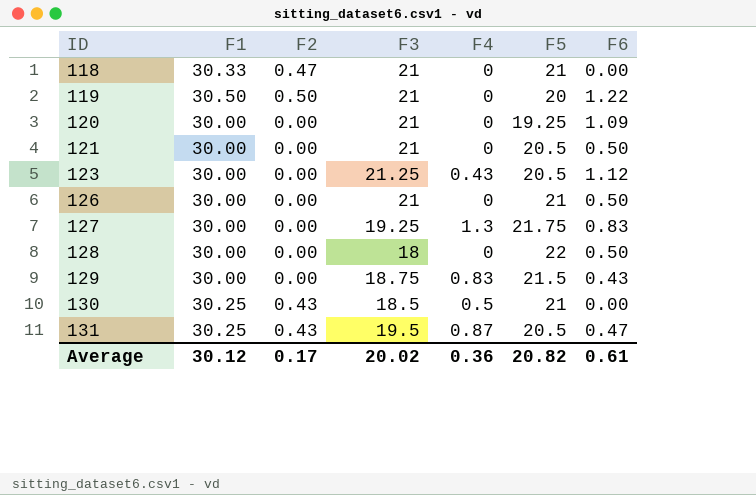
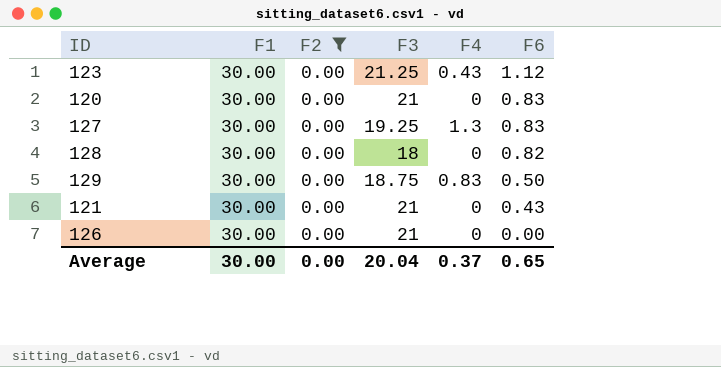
filter: none -> F2 = 0.00
row order: ID ascending -> F6 descending
column F5 | position: 6 -> none
120 | F6: 1.09 -> 0.83
128 | F6: 0.50 -> 0.82
129 | F6: 0.43 -> 0.50
121 | F6: 0.50 -> 0.43
126 | F6: 0.50 -> 0.00
Average | F1: 30.12 -> 30.00
Average | F2: 0.17 -> 0.00
Average | F3: 20.02 -> 20.04
Average | F4: 0.36 -> 0.37
Average | F6: 0.61 -> 0.65

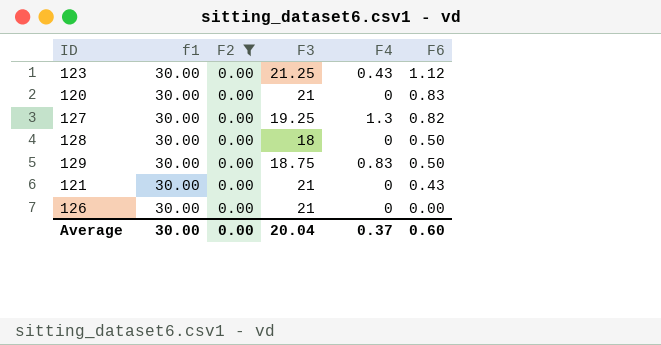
column name: F1 -> f1
127 | F6: 0.83 -> 0.82
128 | F6: 0.82 -> 0.50
Average | F6: 0.65 -> 0.60

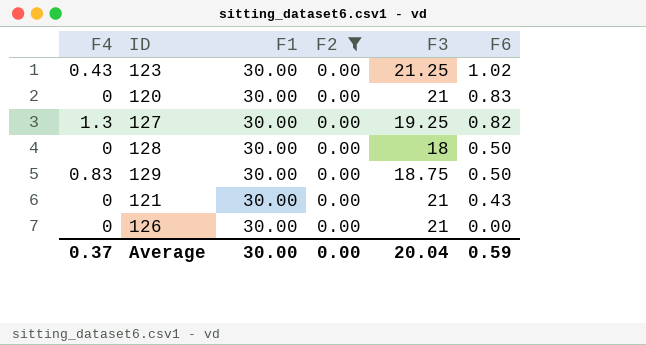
column F4 | position: 5 -> 1
column name: f1 -> F1
123 | F6: 1.12 -> 1.02
Average | F6: 0.60 -> 0.59

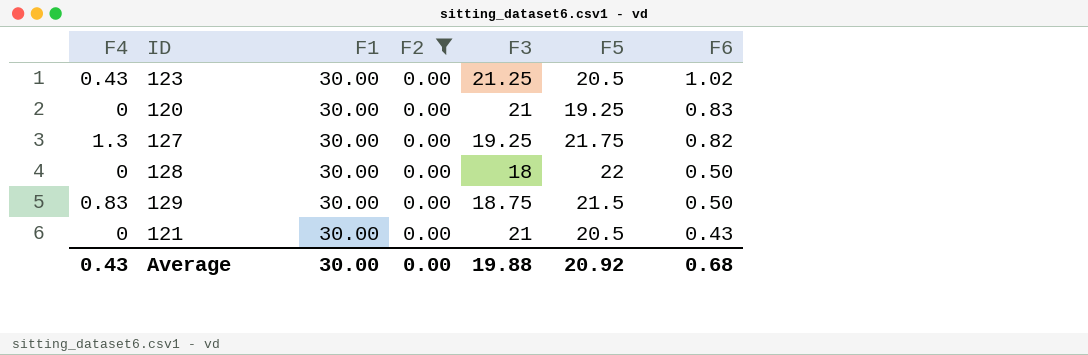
column F5 | position: none -> 6
row 126: 0 | 30.00 | 0.00 | 21 | 0.00 -> none
Average | F4: 0.37 -> 0.43
Average | F3: 20.04 -> 19.88
Average | F6: 0.59 -> 0.68

